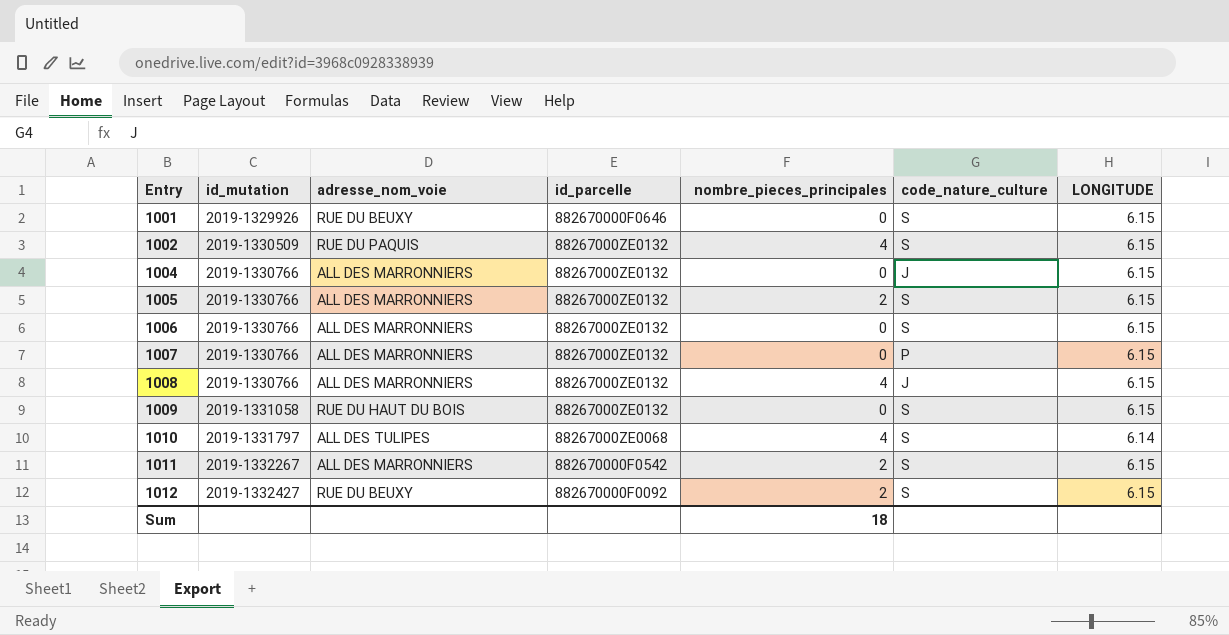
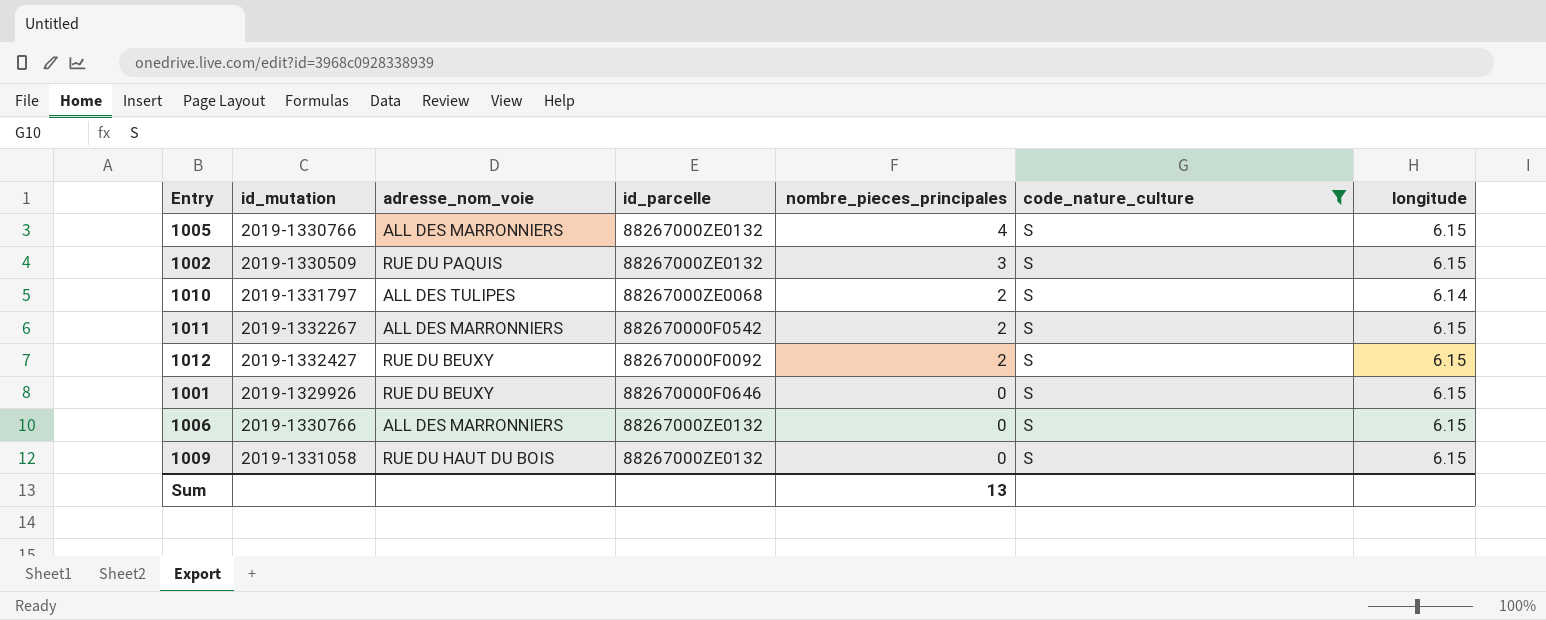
filter: none -> code_nature_culture = S
row order: Entry ascending -> nombre_pieces_principales descending
column name: LONGITUDE -> longitude
1005 | nombre_pieces_principales: 2 -> 4
1002 | nombre_pieces_principales: 4 -> 3
1010 | nombre_pieces_principales: 4 -> 2
Sum | nombre_pieces_principales: 18 -> 13

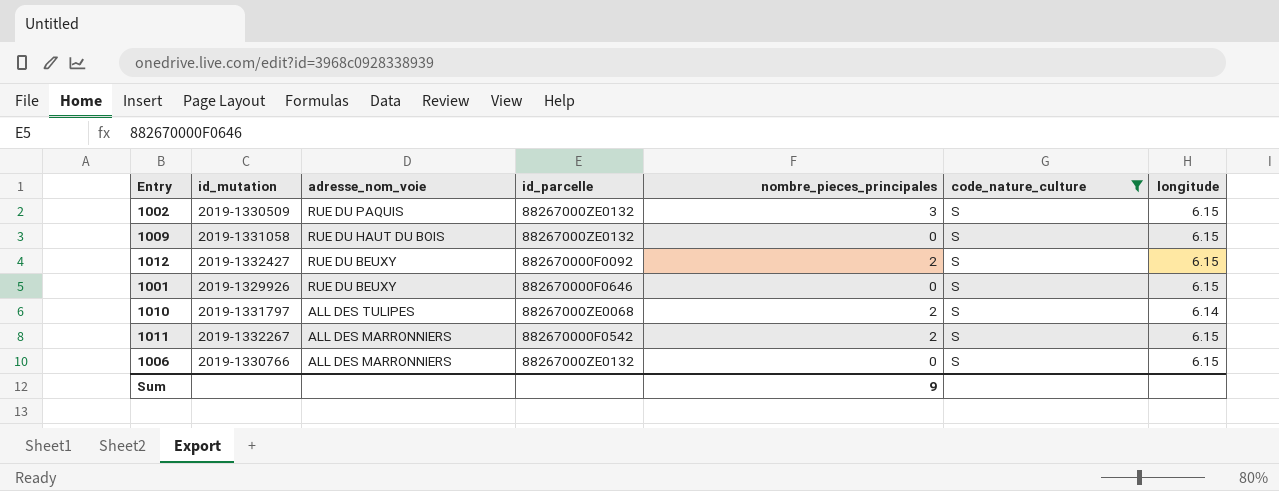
row order: nombre_pieces_principales descending -> adresse_nom_voie descending
row 1005: 2019-1330766 | ALL DES MARRONNIERS | 88267000ZE0132 | 4 | S | 6.15 -> none
Sum | nombre_pieces_principales: 13 -> 9

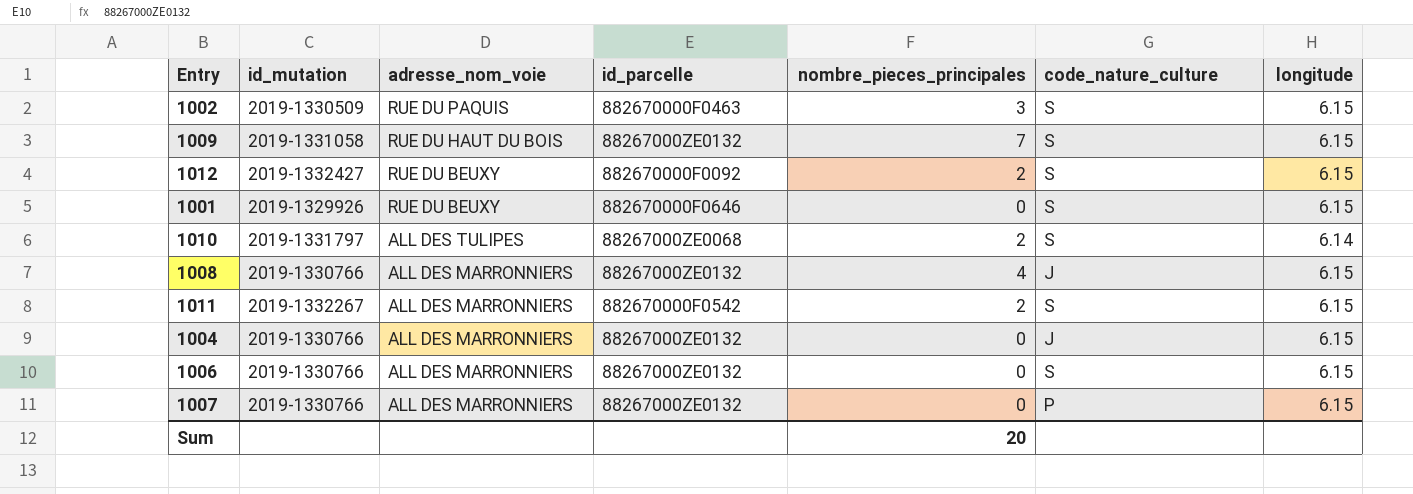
filter: code_nature_culture = S -> none
1002 | id_parcelle: 88267000ZE0132 -> 882670000F0463
1009 | nombre_pieces_principales: 0 -> 7
Sum | nombre_pieces_principales: 9 -> 20

